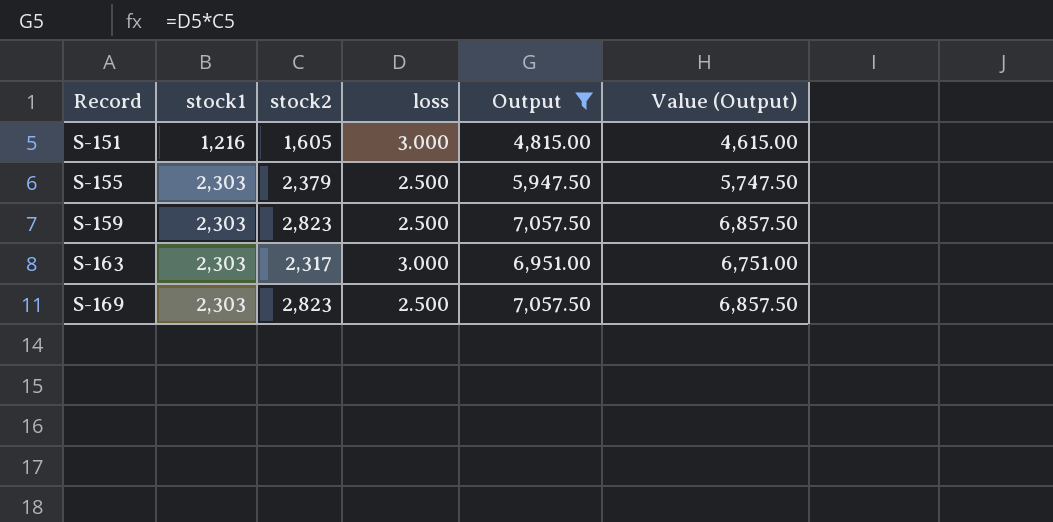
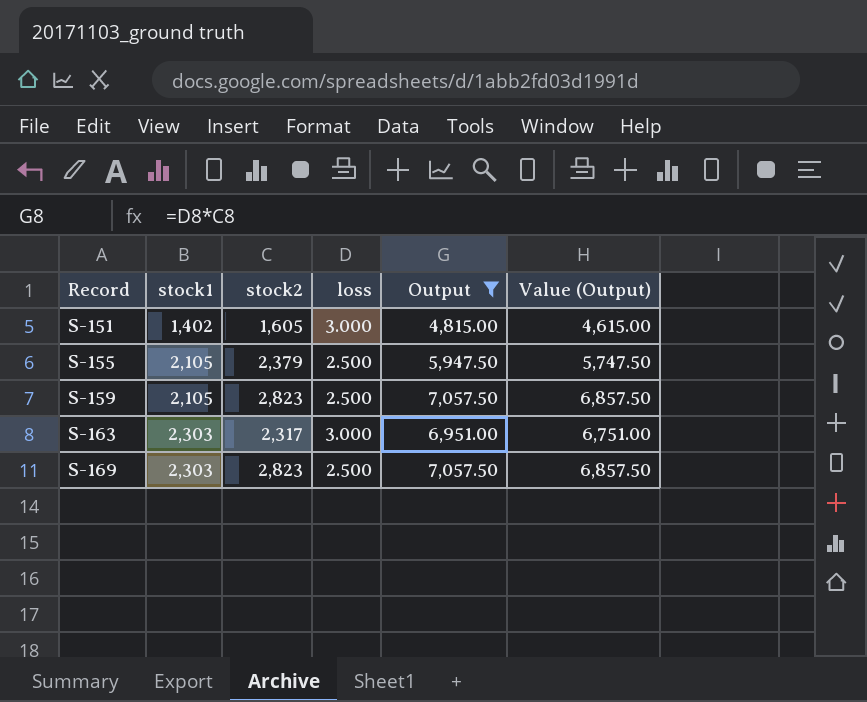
S-151 | stock1: 1,216 -> 1,402
S-155 | stock1: 2,303 -> 2,105
S-159 | stock1: 2,303 -> 2,105

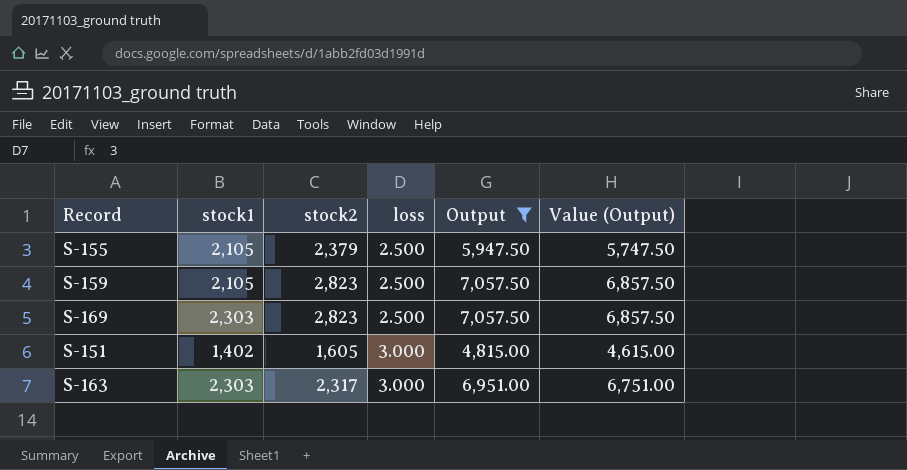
row order: Record ascending -> loss ascending

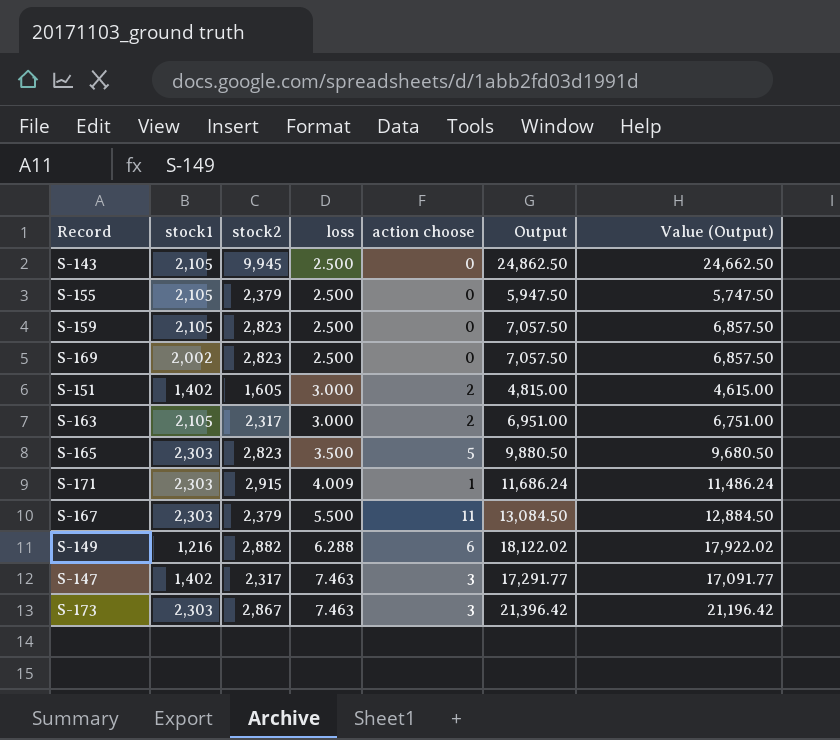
filter: Output <= 7,057.50 -> none
column action choose | position: none -> 5
S-169 | stock1: 2,303 -> 2,002
S-163 | stock1: 2,303 -> 2,105

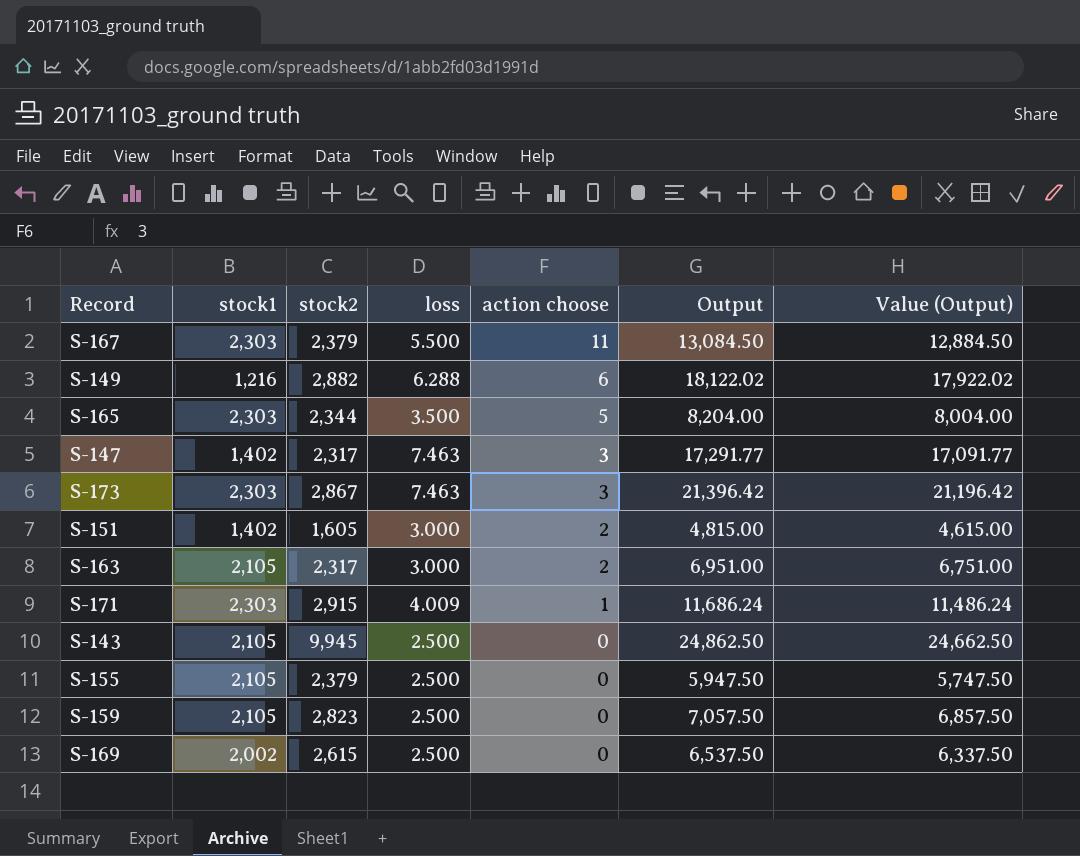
row order: loss ascending -> action choose descending
S-165 | stock2: 2,823 -> 2,344
S-165 | Output: 9,880.50 -> 8,204.00
S-165 | Value (Output): 9,680.50 -> 8,004.00
S-169 | stock2: 2,823 -> 2,615
S-169 | Output: 7,057.50 -> 6,537.50
S-169 | Value (Output): 6,857.50 -> 6,337.50

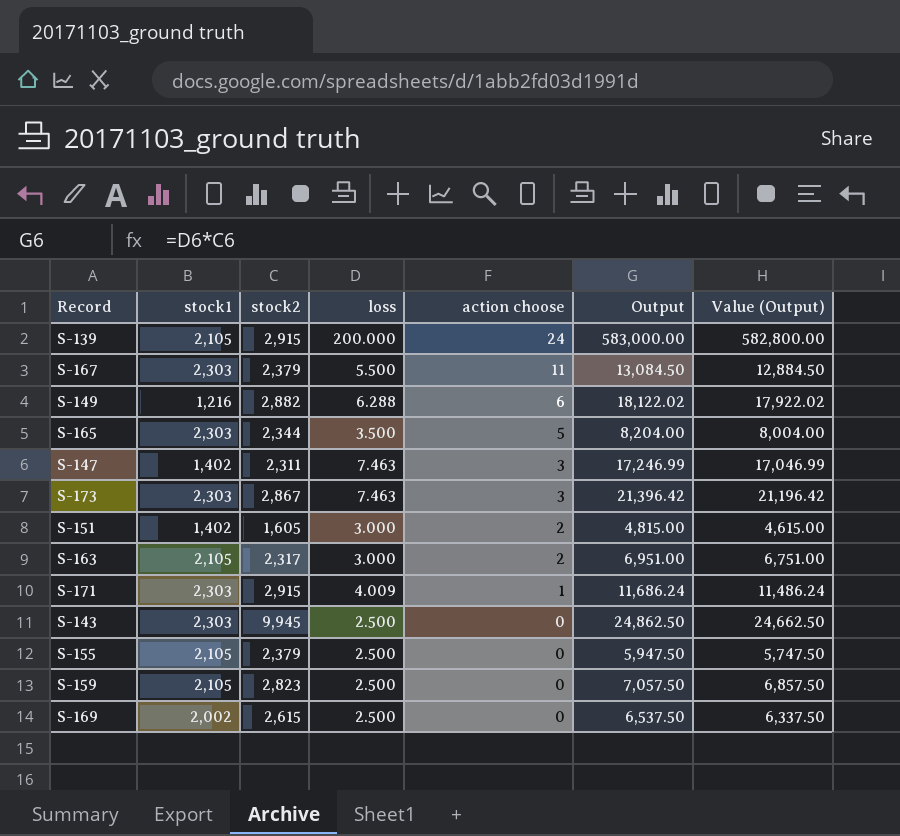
row S-139: none -> 2,105 | 2,915 | 200.000 | 24 | 583,000.00 | 582,800.00
S-147 | stock2: 2,317 -> 2,311
S-147 | Output: 17,291.77 -> 17,246.99
S-147 | Value (Output): 17,091.77 -> 17,046.99
S-143 | stock1: 2,105 -> 2,303

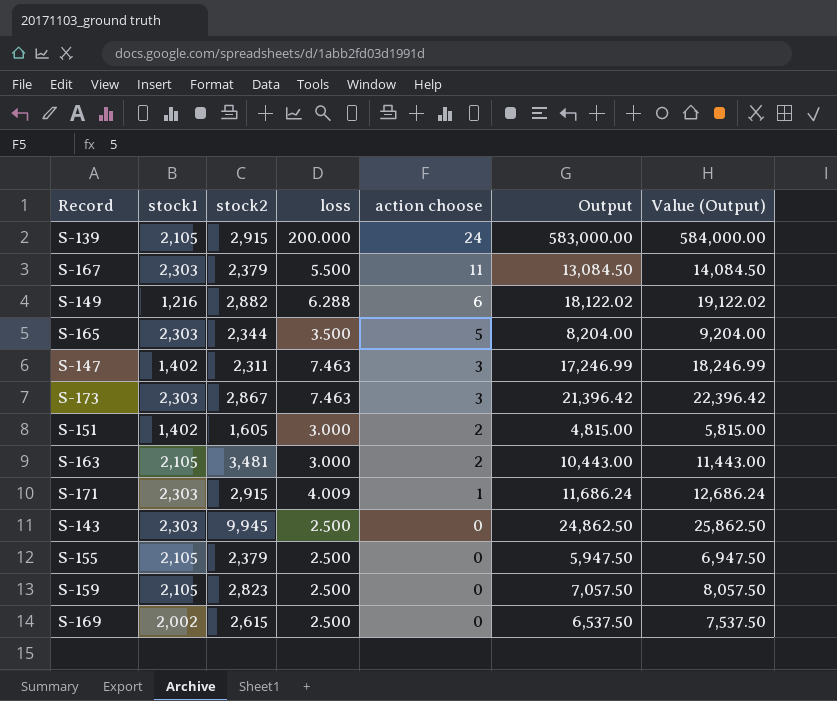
column Value (Output) | formula: [Output] - 200 -> [Output] + 1000
S-163 | stock2: 2,317 -> 3,481
S-163 | Output: 6,951.00 -> 10,443.00

